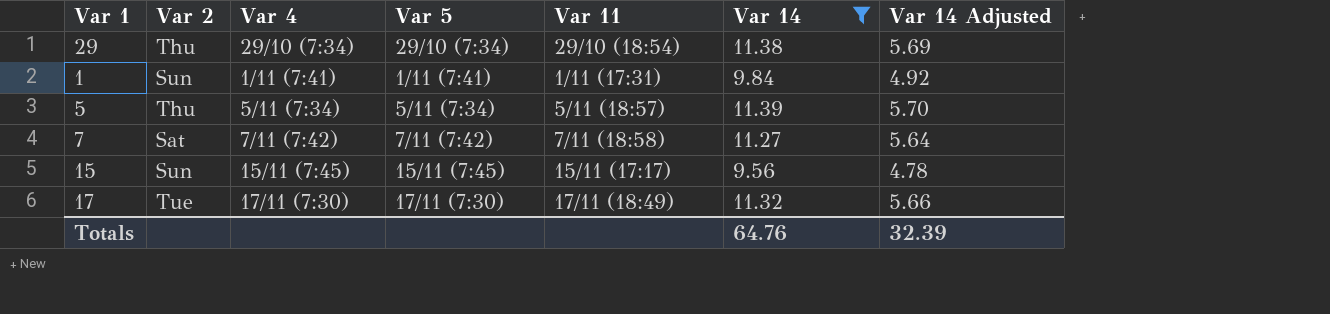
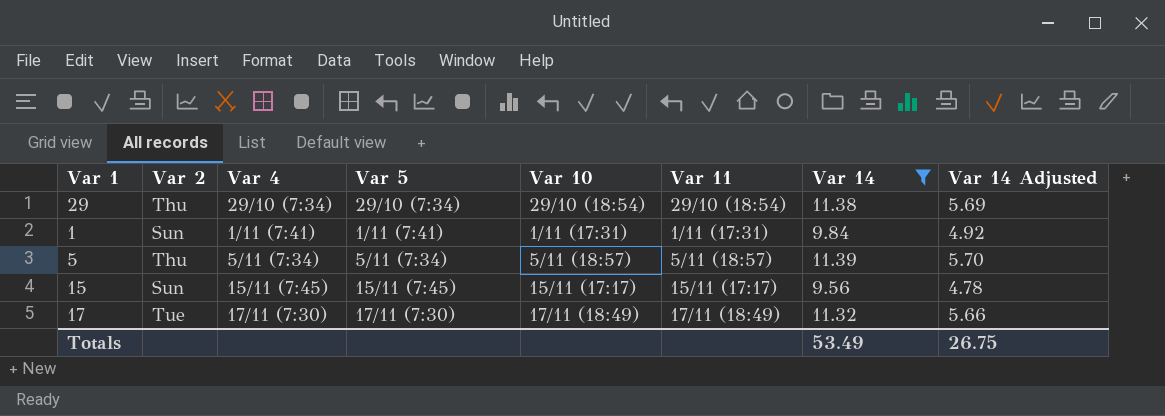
column Var 10 | position: none -> 5
row 7: Sat | 7/11 (7:42) | 7/11 (7:42) | 7/11 (18:58) | 11.27 | 5.64 -> none
Totals | Var 14: 64.76 -> 53.49
Totals | Var 14 Adjusted: 32.39 -> 26.75

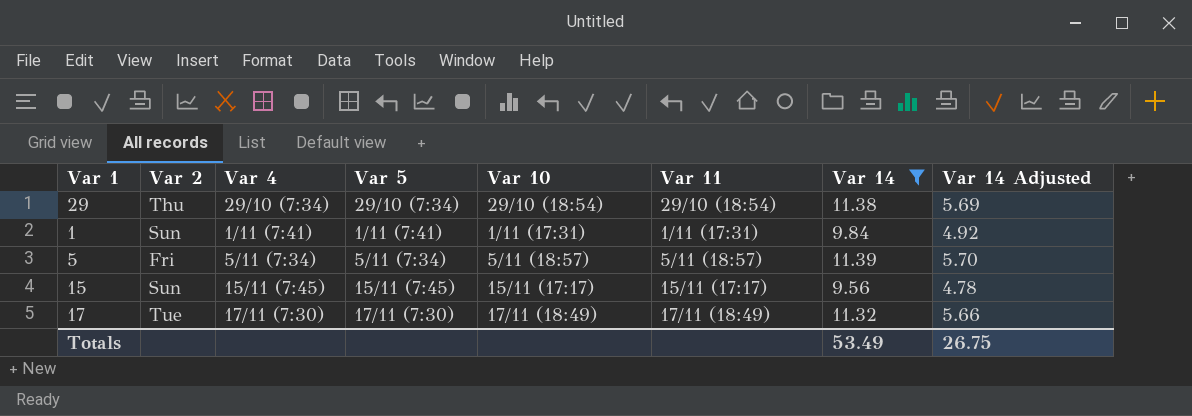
5 | Var 2: Thu -> Fri

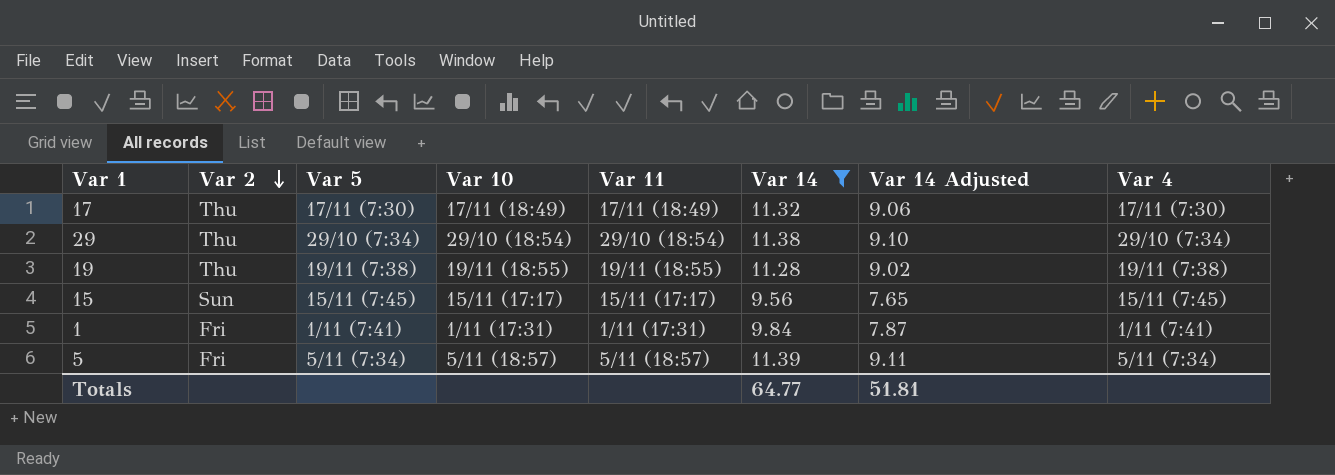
row order: none -> Var 2 descending
column Var 14 Adjusted | formula: [Var 14] * 0.5 -> [Var 14] * 0.8
column Var 4 | position: 3 -> 8
17 | Var 2: Tue -> Thu
row 19: none -> Thu | 19/11 (7:38) | 19/11 (18:55) | 19/11 (18:55) | 11.28 | 9.02 | 19/11 (7:38)
1 | Var 2: Sun -> Fri
Totals | Var 14: 53.49 -> 64.77
Totals | Var 14 Adjusted: 26.75 -> 51.81

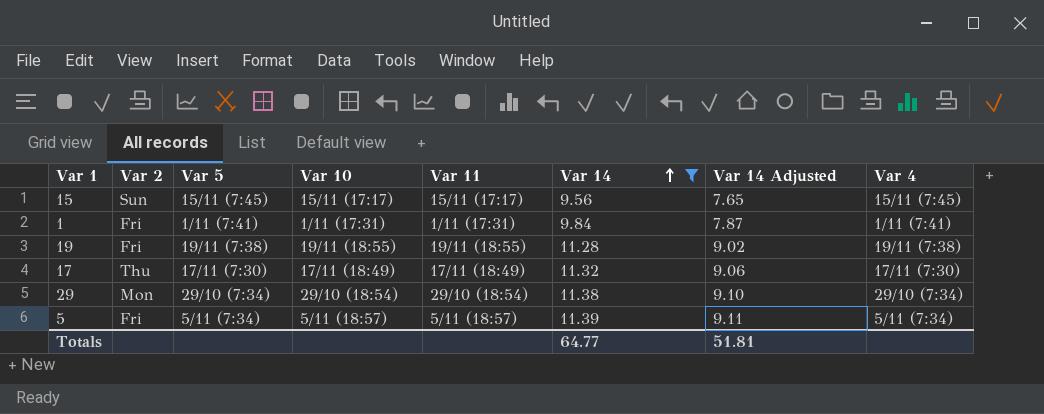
row order: Var 2 descending -> Var 14 ascending
19 | Var 2: Thu -> Fri
29 | Var 2: Thu -> Mon

